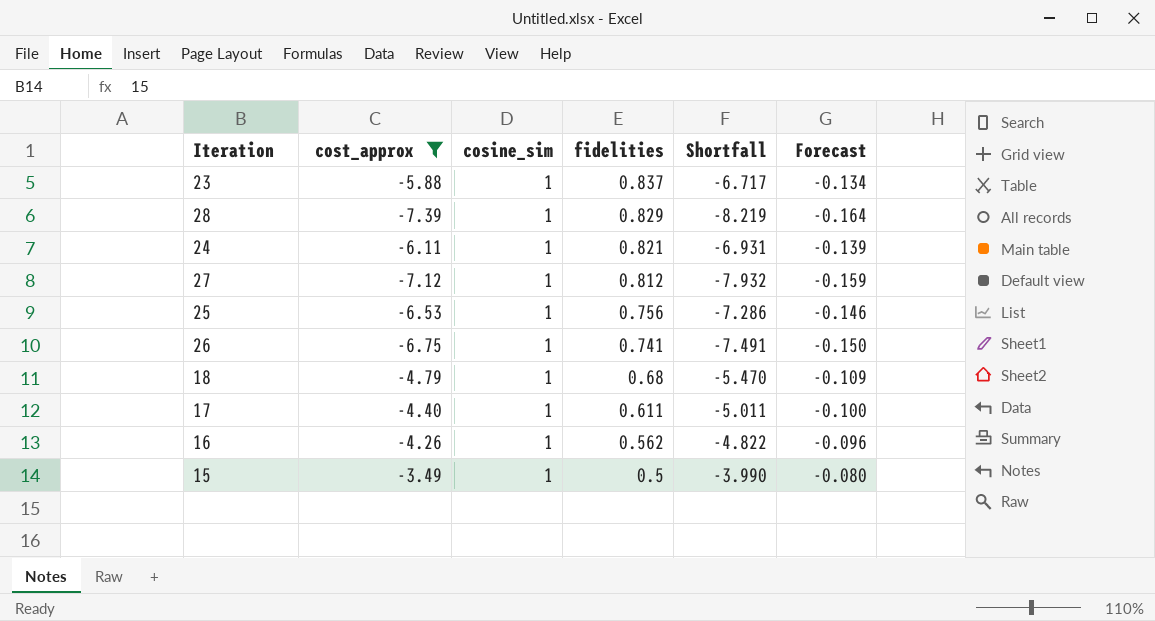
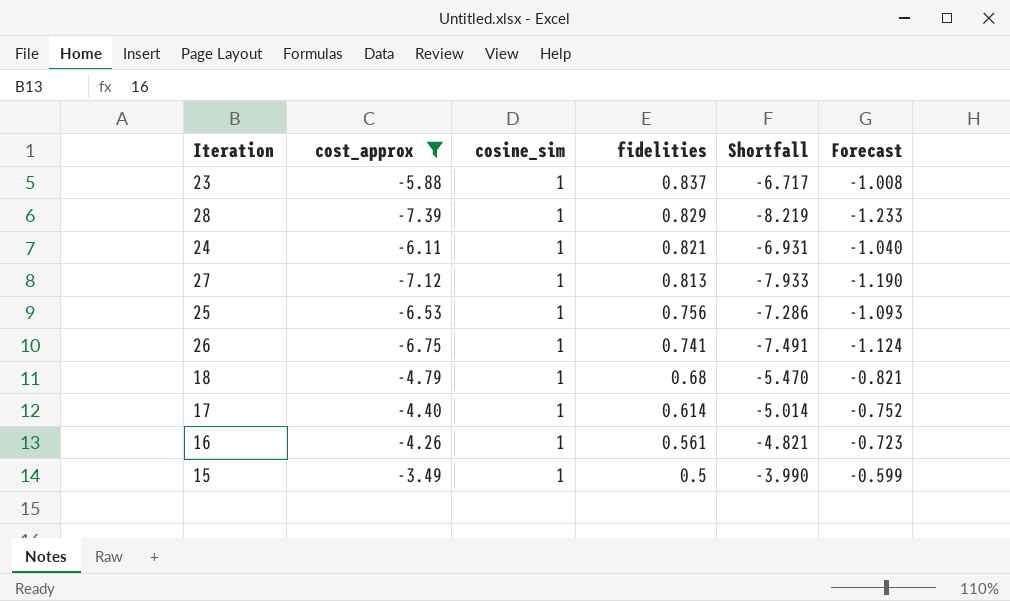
column Forecast | formula: [Shortfall] * 0.02 -> [Shortfall] * 0.15
27 | fidelities: 0.812 -> 0.813
27 | Shortfall: -7.932 -> -7.933
17 | fidelities: 0.611 -> 0.614
17 | Shortfall: -5.011 -> -5.014
16 | fidelities: 0.562 -> 0.561
16 | Shortfall: -4.822 -> -4.821

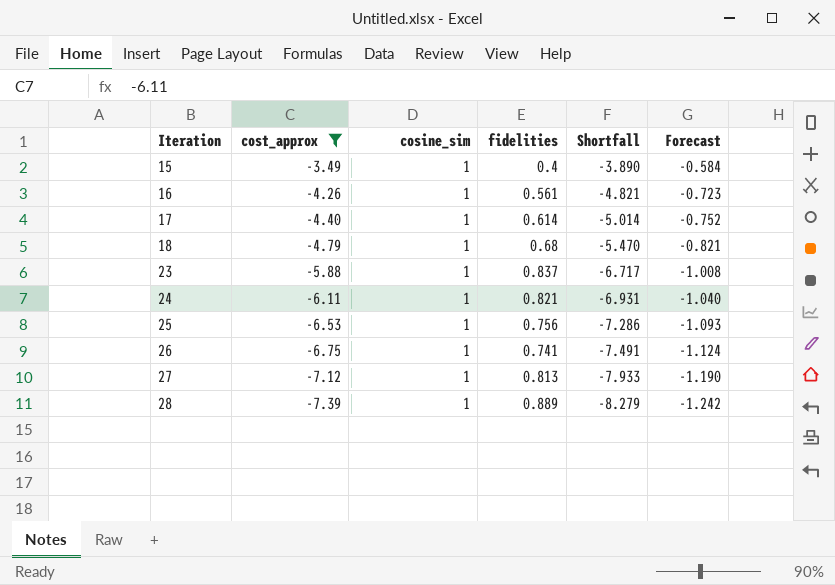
row order: fidelities descending -> Iteration ascending
15 | fidelities: 0.5 -> 0.4
15 | Shortfall: -3.990 -> -3.890
15 | Forecast: -0.599 -> -0.584
28 | fidelities: 0.829 -> 0.889
28 | Shortfall: -8.219 -> -8.279
28 | Forecast: -1.233 -> -1.242

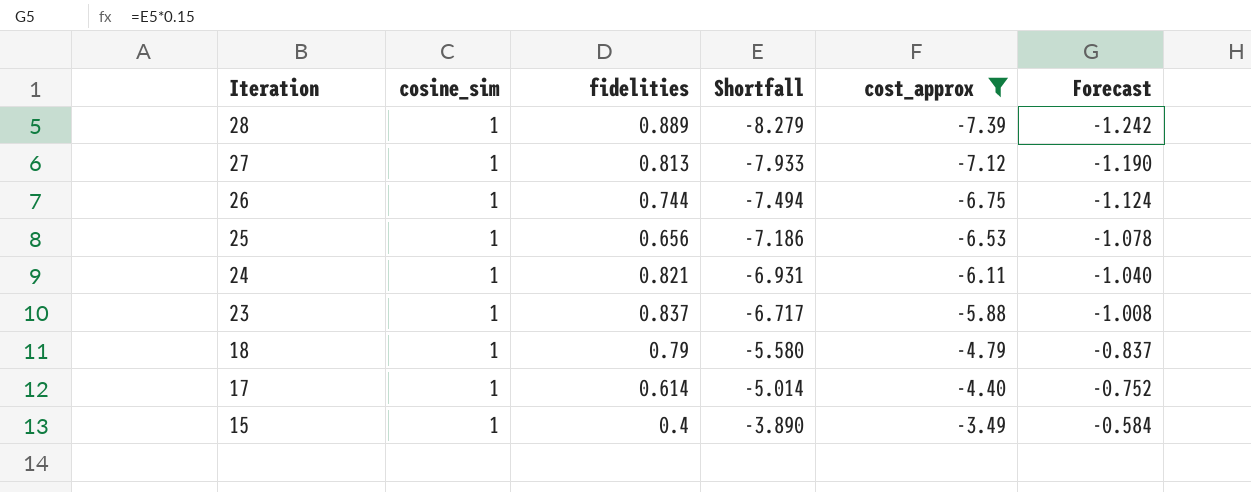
row order: Iteration ascending -> Iteration descending
column cost_approx | position: 2 -> 5
row 16: -4.26 | 1 | 0.561 | -4.821 | -0.723 -> none
26 | fidelities: 0.741 -> 0.744
26 | Shortfall: -7.491 -> -7.494
25 | fidelities: 0.756 -> 0.656
25 | Shortfall: -7.286 -> -7.186
25 | Forecast: -1.093 -> -1.078
18 | fidelities: 0.68 -> 0.79
18 | Shortfall: -5.470 -> -5.580
18 | Forecast: -0.821 -> -0.837

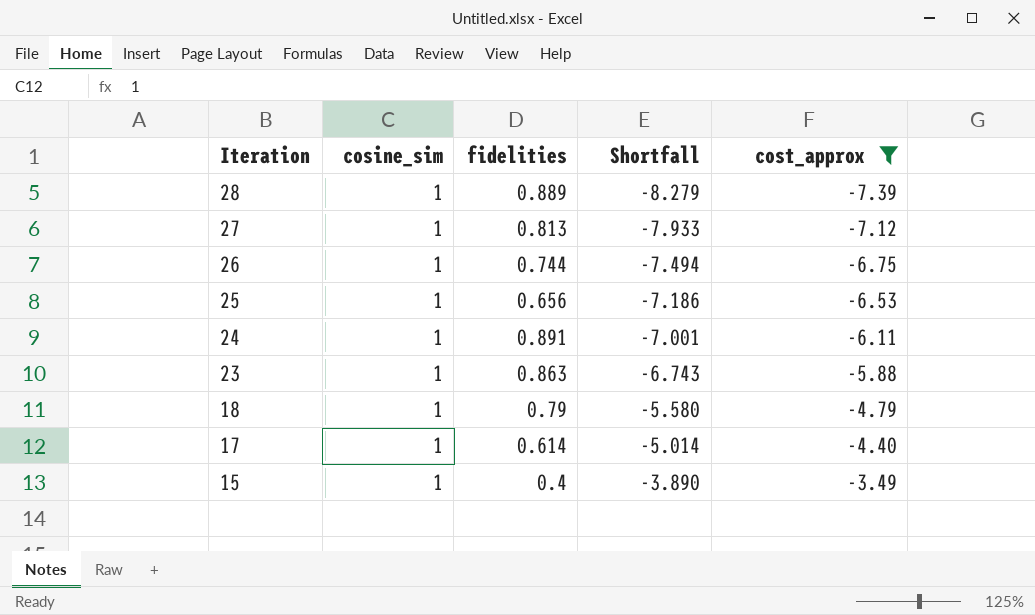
column Forecast | formula: [Shortfall] * 0.15 -> none
24 | fidelities: 0.821 -> 0.891
24 | Shortfall: -6.931 -> -7.001
23 | fidelities: 0.837 -> 0.863
23 | Shortfall: -6.717 -> -6.743

